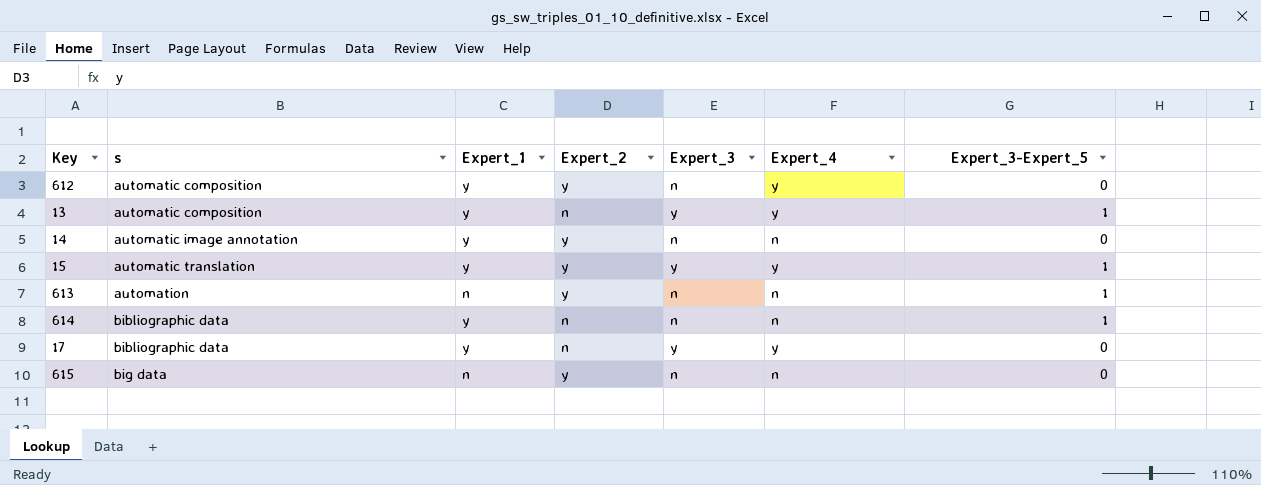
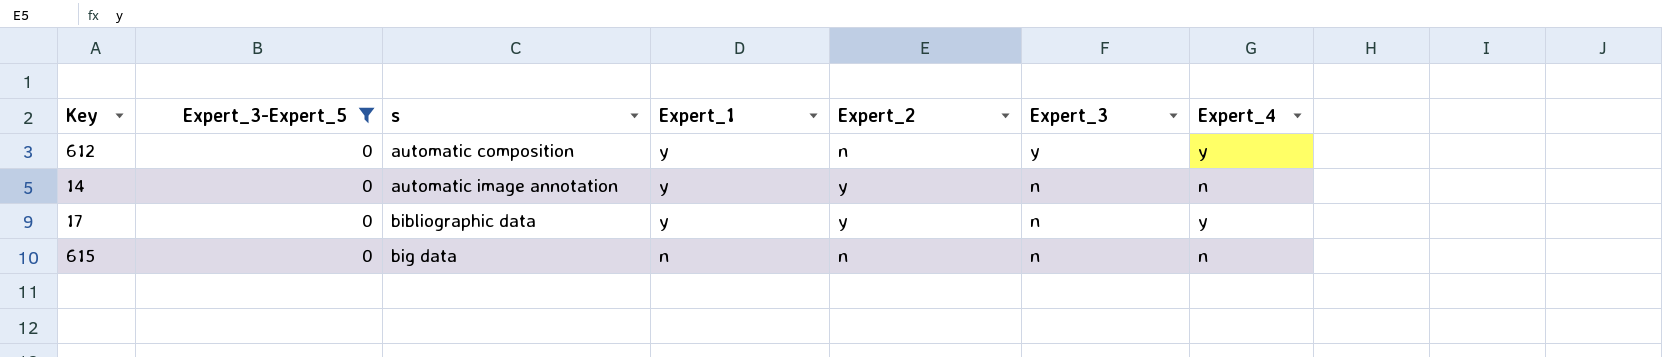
filter: none -> Expert_3-Expert_5 = 0
column Expert_3-Expert_5 | position: 7 -> 2
612 | Expert_2: y -> n
612 | Expert_3: n -> y
17 | Expert_2: n -> y
17 | Expert_3: y -> n
615 | Expert_2: y -> n

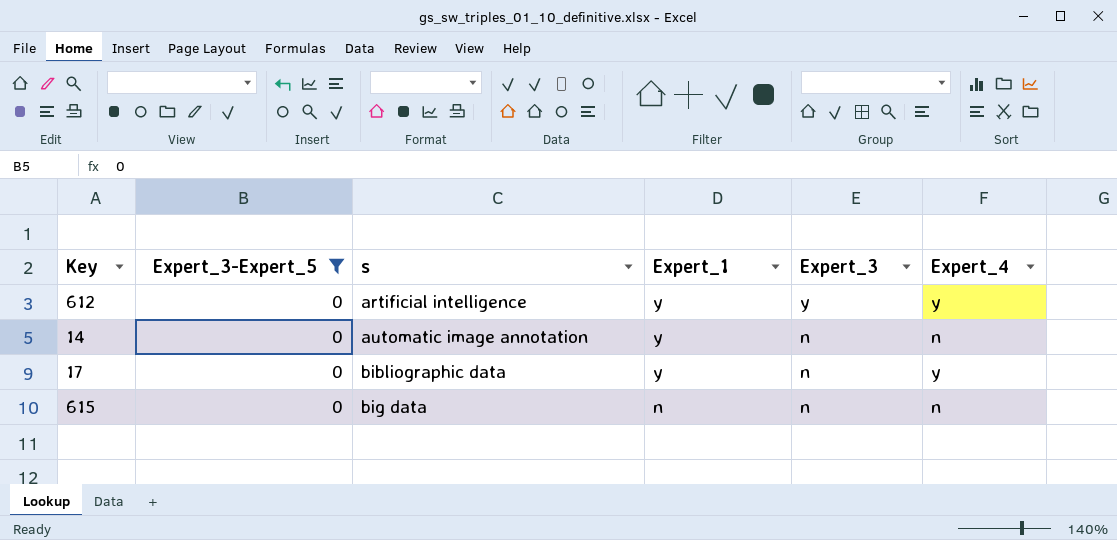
column Expert_2 | position: 5 -> none
612 | s: automatic composition -> artificial intelligence

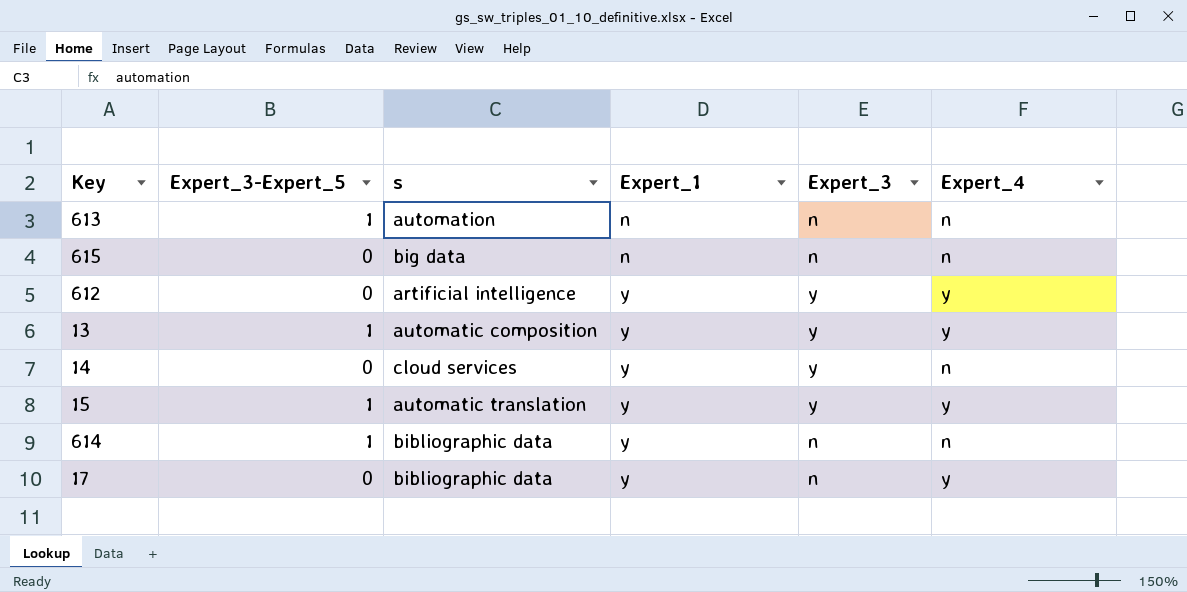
filter: Expert_3-Expert_5 = 0 -> none
row order: s ascending -> Expert_1 ascending
14 | s: automatic image annotation -> cloud services
14 | Expert_3: n -> y

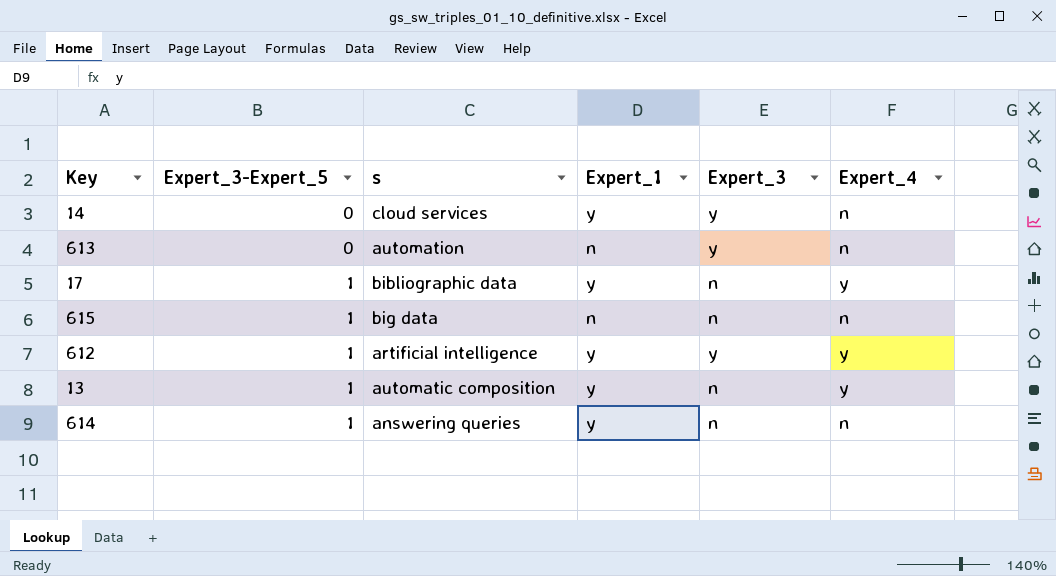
row order: Expert_1 ascending -> Expert_3-Expert_5 ascending
row 15: 1 | automatic translation | y | y | y -> none
613 | Expert_3-Expert_5: 1 -> 0
613 | Expert_3: n -> y
17 | Expert_3-Expert_5: 0 -> 1
615 | Expert_3-Expert_5: 0 -> 1
612 | Expert_3-Expert_5: 0 -> 1
13 | Expert_3: y -> n
614 | s: bibliographic data -> answering queries

